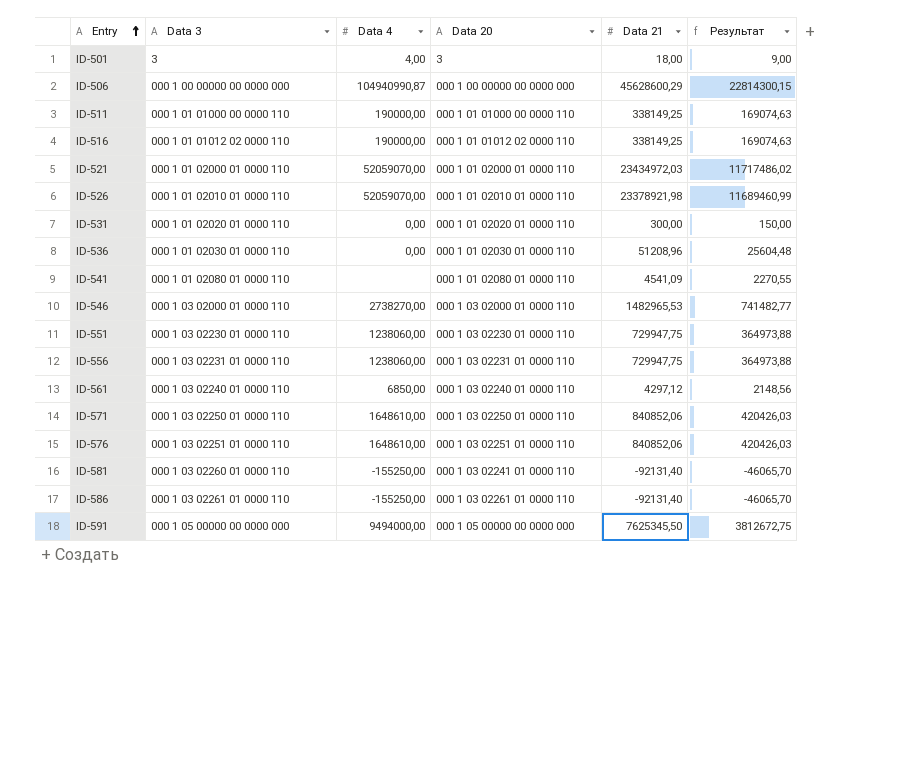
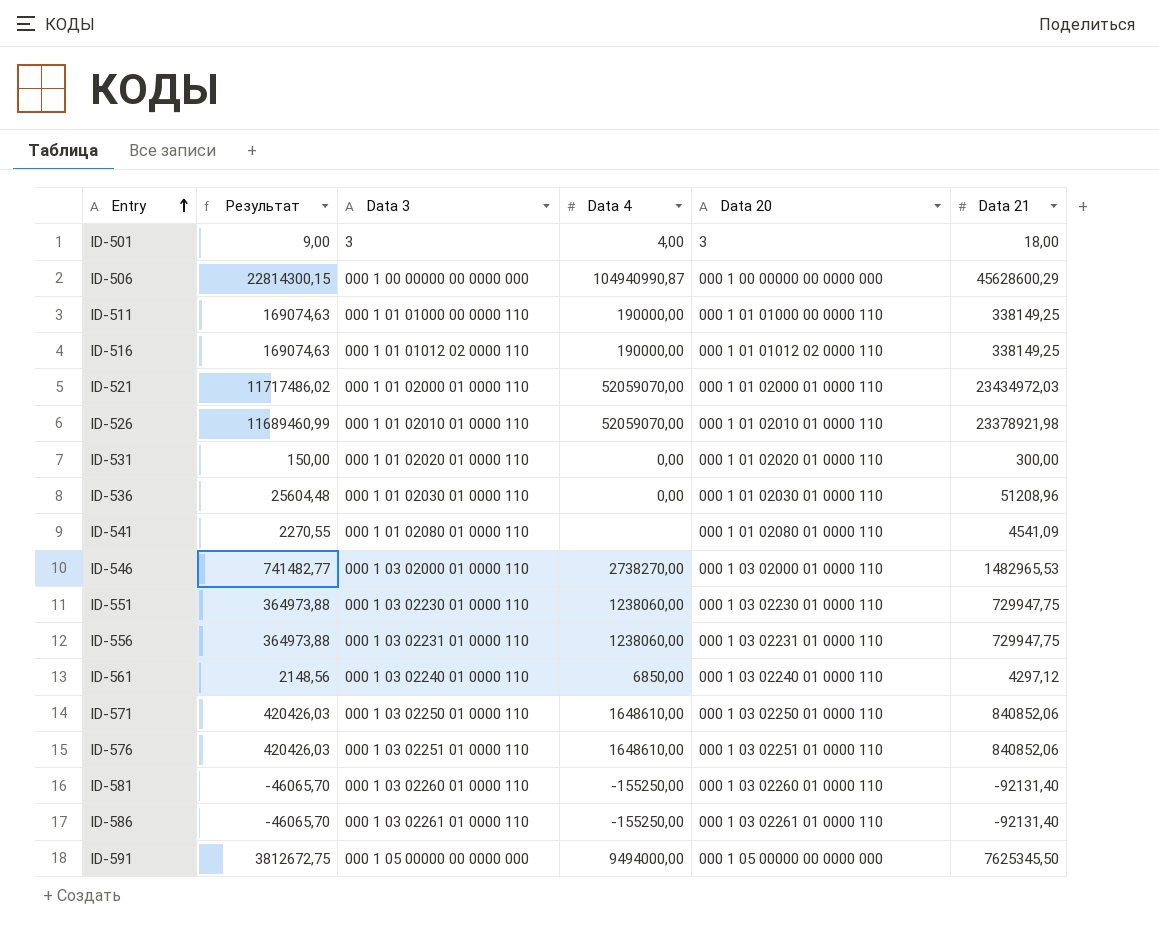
column Результат | position: 6 -> 2
ID-581 | Data 20: 000 1 03 02241 01 0000 110 -> 000 1 03 02260 01 0000 110

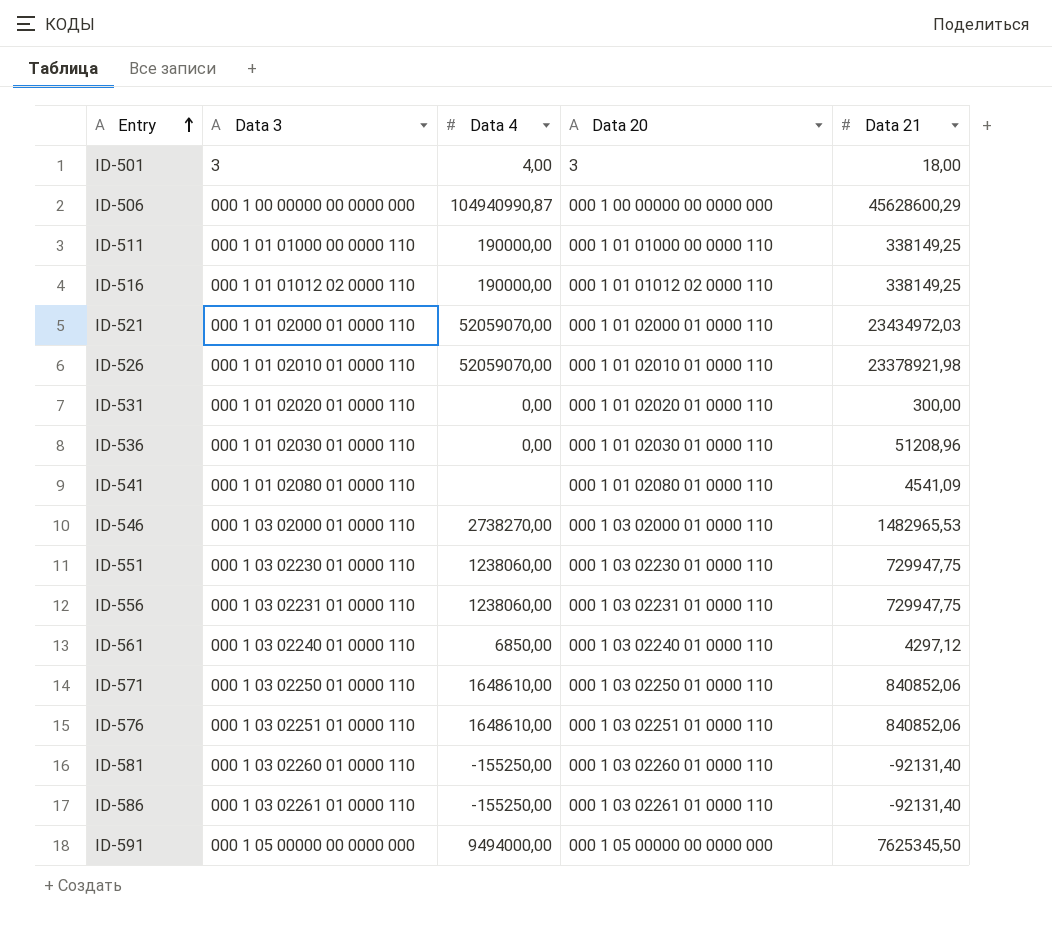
column Результат | formula: [Data 21] * 0,5 -> none

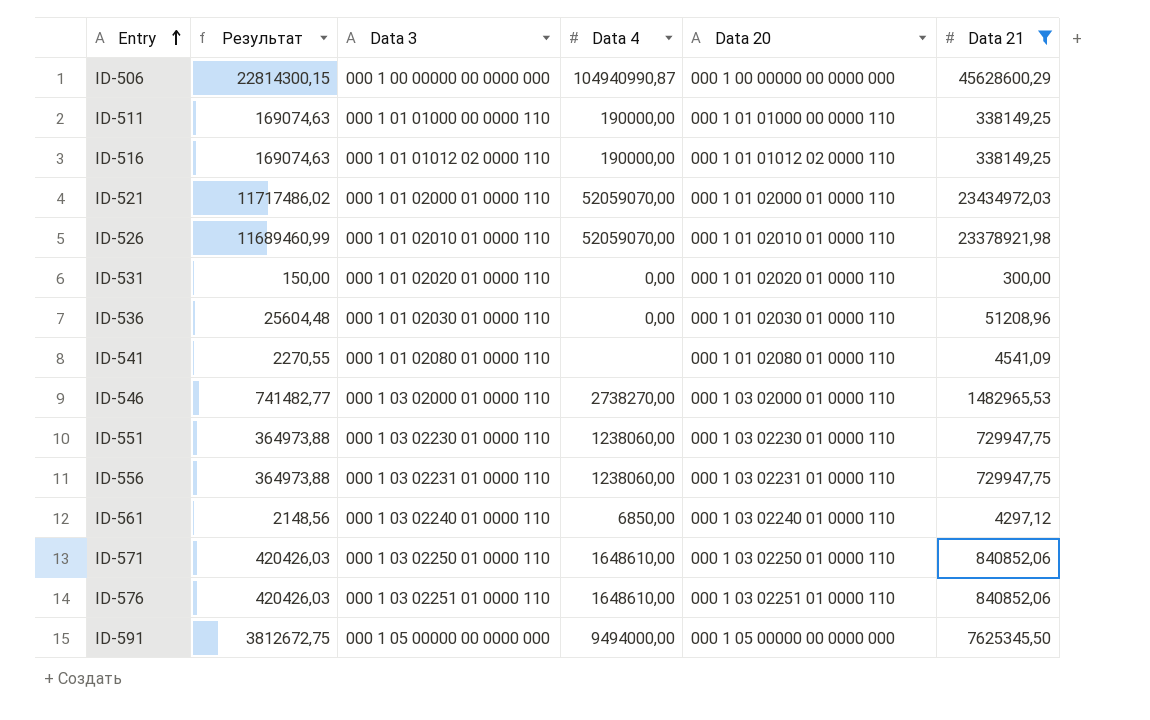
filter: none -> Data 21 >= 300,00
column Результат | formula: none -> [Data 21] * 0,5

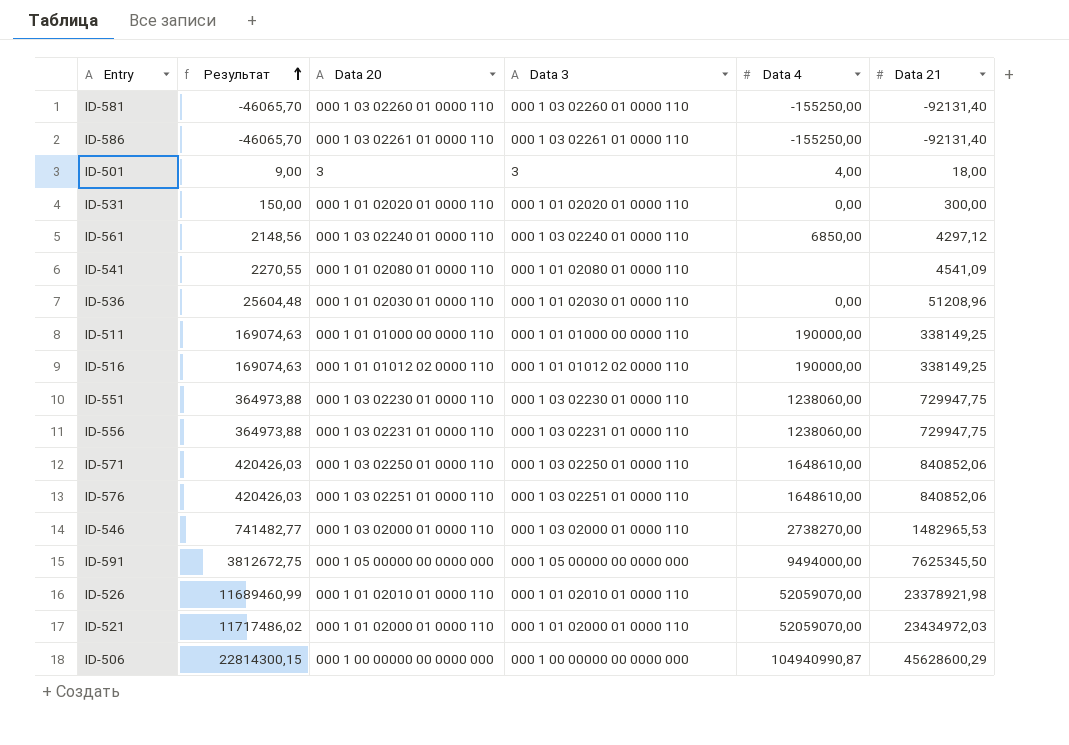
filter: Data 21 >= 300,00 -> none
row order: Entry ascending -> Результат ascending
column Data 20 | position: 5 -> 3

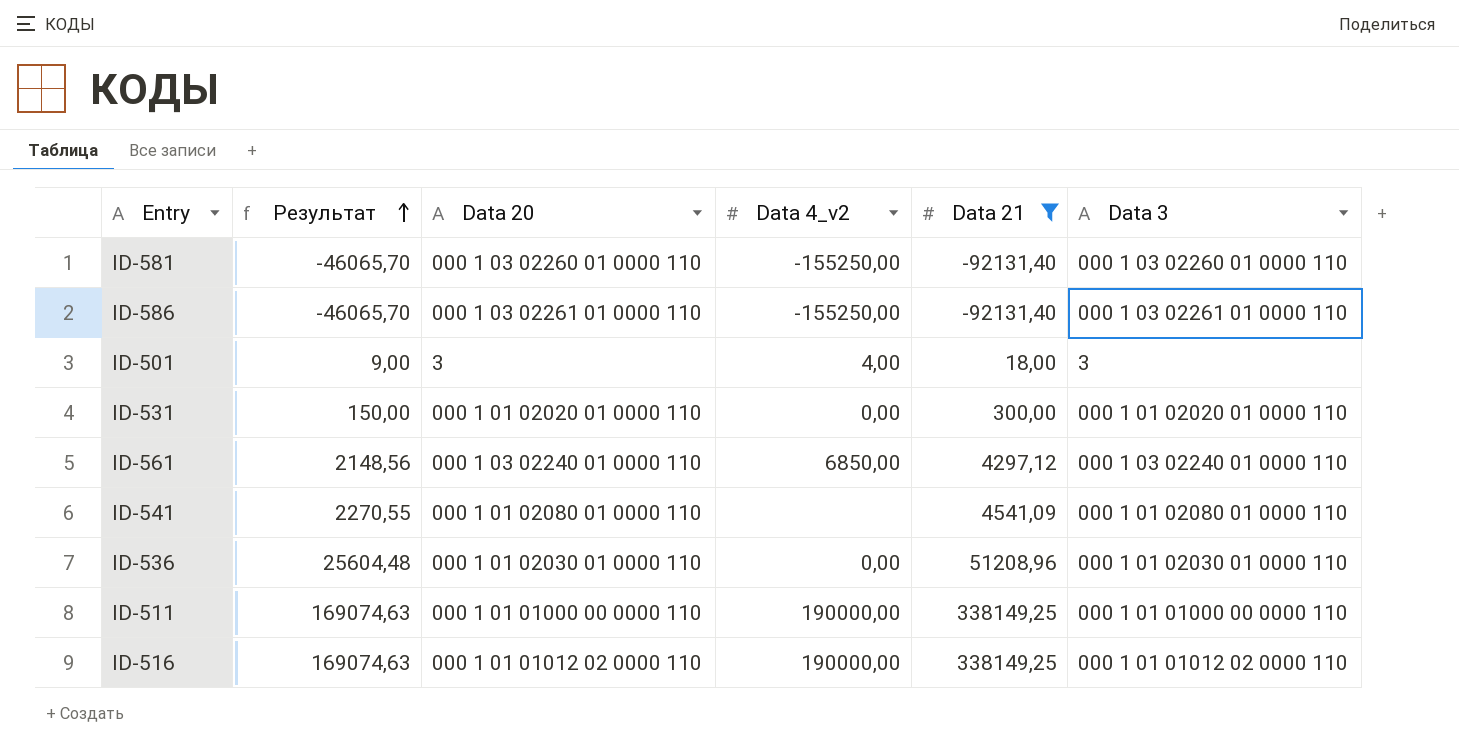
filter: none -> Data 21 <= 338149,25
column name: Data 4 -> Data 4_v2
column Data 3 | position: 4 -> 6

